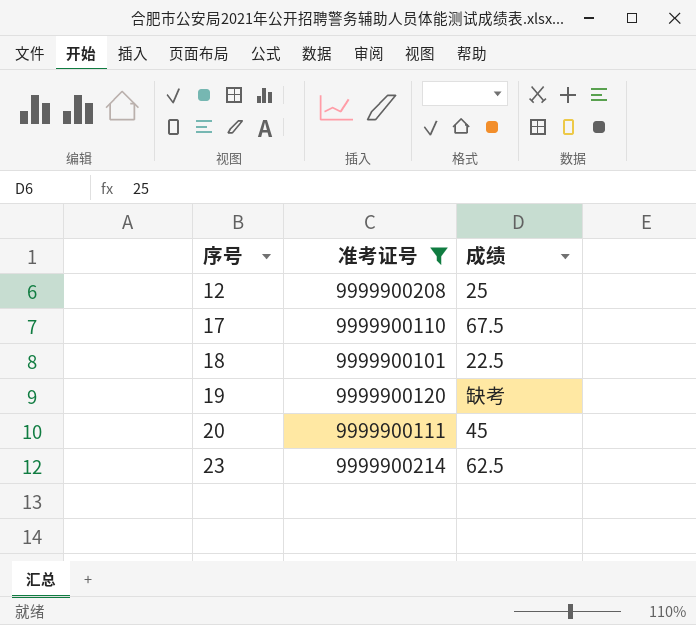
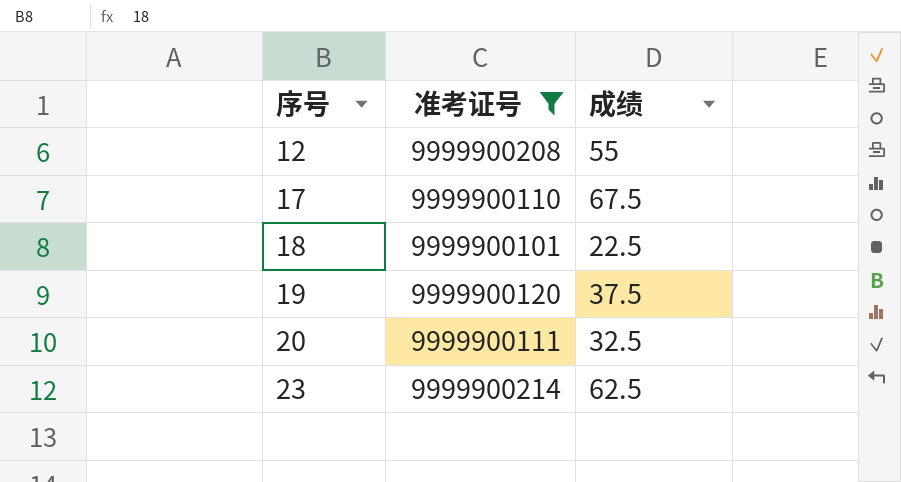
12 | 成绩: 25 -> 55
19 | 成绩: 缺考 -> 37.5
20 | 成绩: 45 -> 32.5

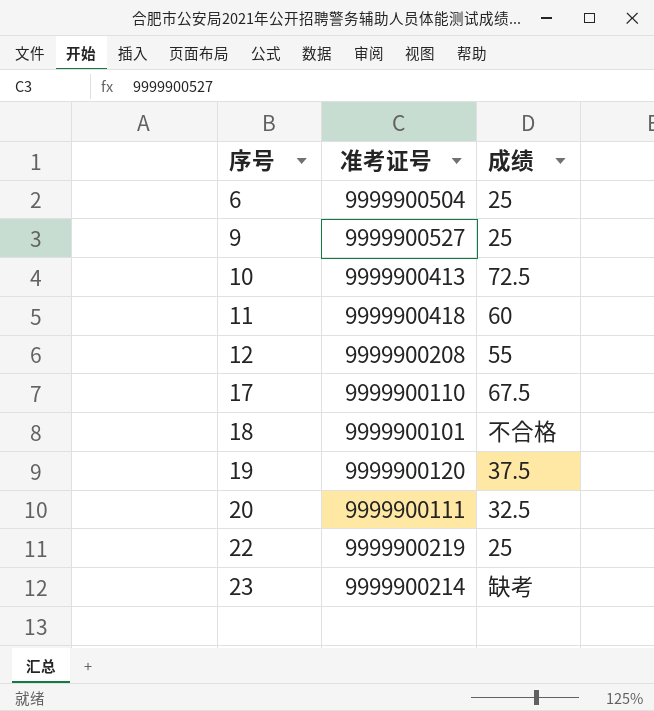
filter: 准考证号 <= 9999900214 -> none
18 | 成绩: 22.5 -> 不合格
23 | 成绩: 62.5 -> 缺考

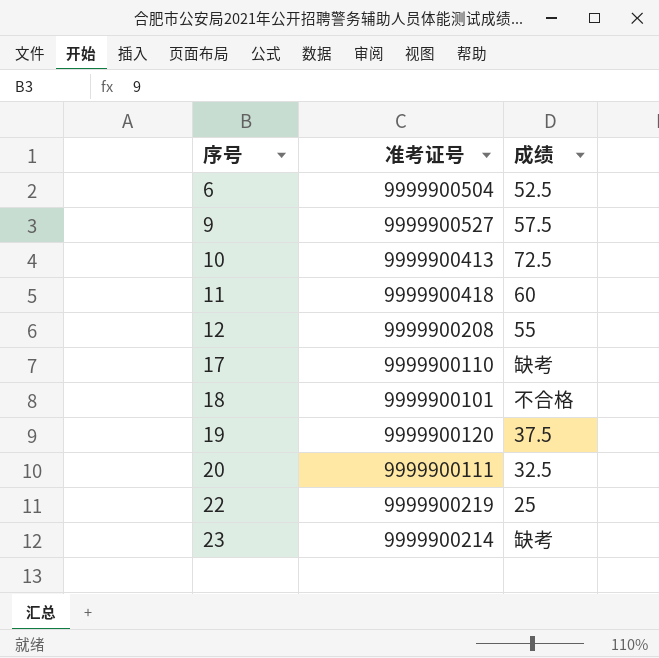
6 | 成绩: 25 -> 52.5
9 | 成绩: 25 -> 57.5
17 | 成绩: 67.5 -> 缺考

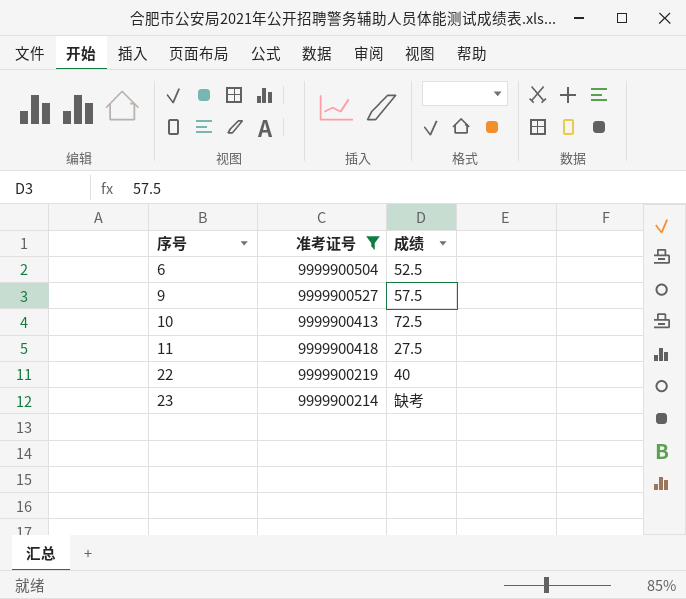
filter: none -> 准考证号 >= 9999900214
11 | 成绩: 60 -> 27.5
22 | 成绩: 25 -> 40

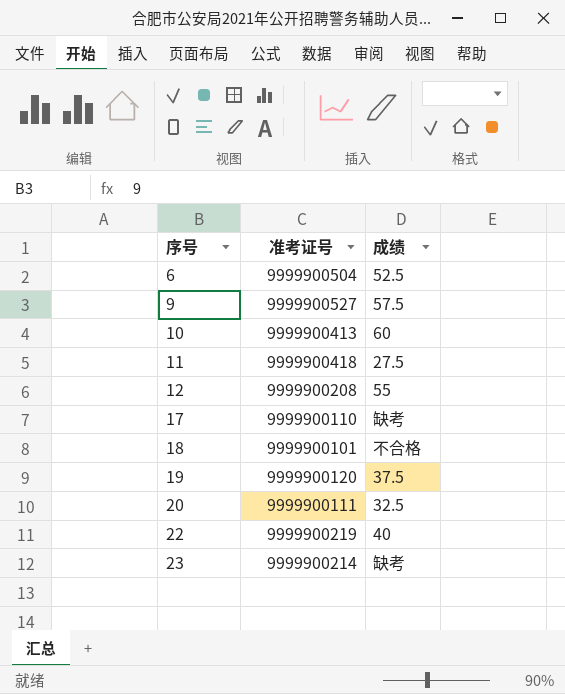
filter: 准考证号 >= 9999900214 -> none
10 | 成绩: 72.5 -> 60

